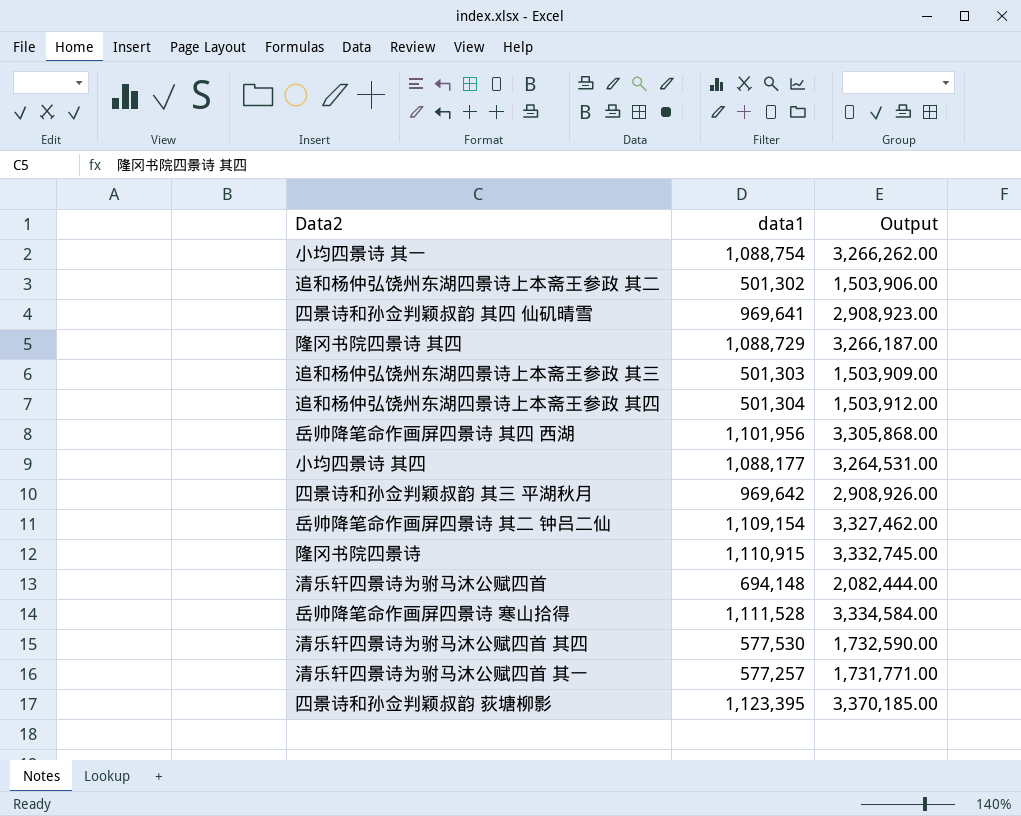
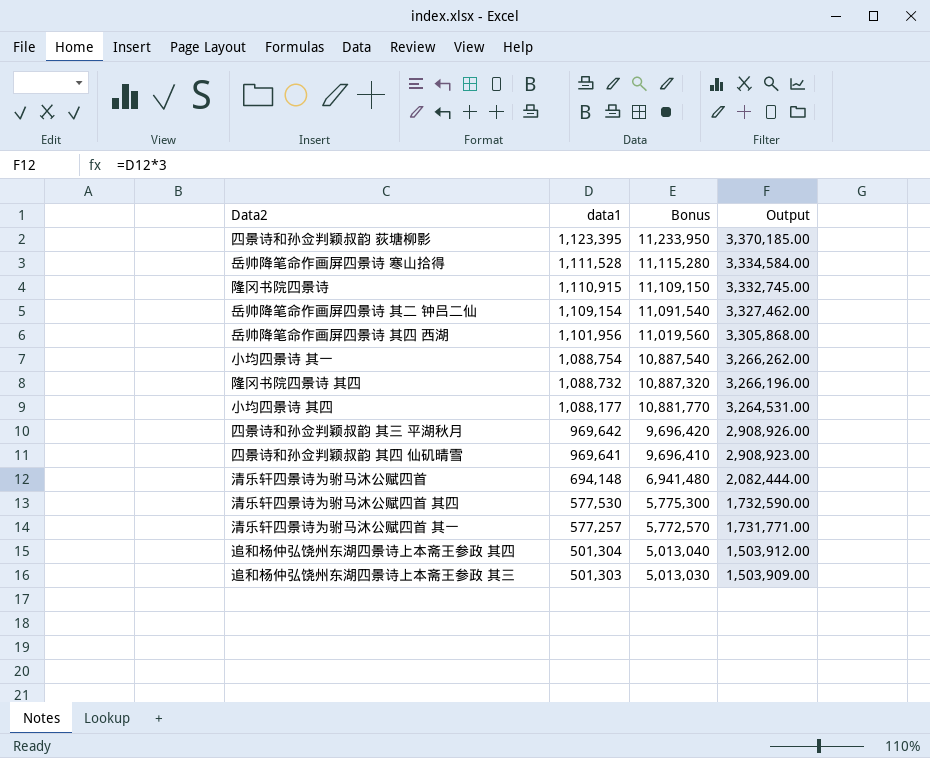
row order: none -> data1 descending
column Bonus | formula: none -> [data1] * 10
row 追和杨仲弘饶州东湖四景诗上本斋王参政 其二: 501,302 | 1,503,906.00 -> none
隆冈书院四景诗 其四 | data1: 1,088,729 -> 1,088,732
隆冈书院四景诗 其四 | Output: 3,266,187.00 -> 3,266,196.00

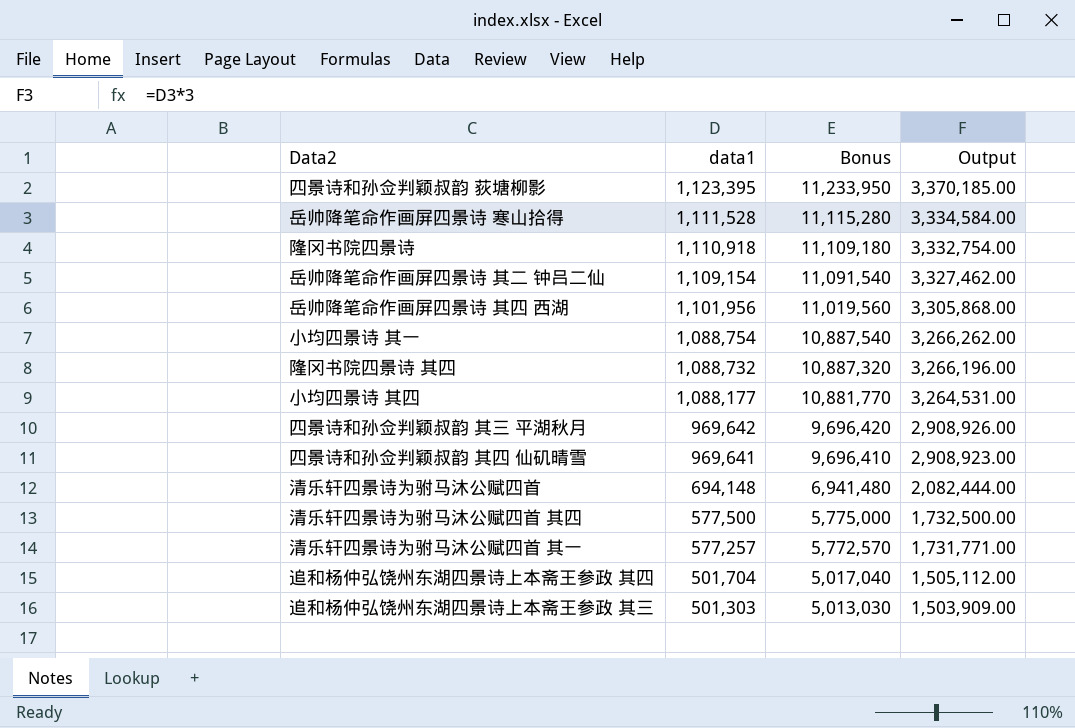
隆冈书院四景诗 | data1: 1,110,915 -> 1,110,918
隆冈书院四景诗 | Bonus: 11,109,150 -> 11,109,180
隆冈书院四景诗 | Output: 3,332,745.00 -> 3,332,754.00
清乐轩四景诗为驸马沐公赋四首 其四 | data1: 577,530 -> 577,500
清乐轩四景诗为驸马沐公赋四首 其四 | Bonus: 5,775,300 -> 5,775,000
清乐轩四景诗为驸马沐公赋四首 其四 | Output: 1,732,590.00 -> 1,732,500.00
追和杨仲弘饶州东湖四景诗上本斋王参政 其四 | data1: 501,304 -> 501,704
追和杨仲弘饶州东湖四景诗上本斋王参政 其四 | Bonus: 5,013,040 -> 5,017,040
追和杨仲弘饶州东湖四景诗上本斋王参政 其四 | Output: 1,503,912.00 -> 1,505,112.00

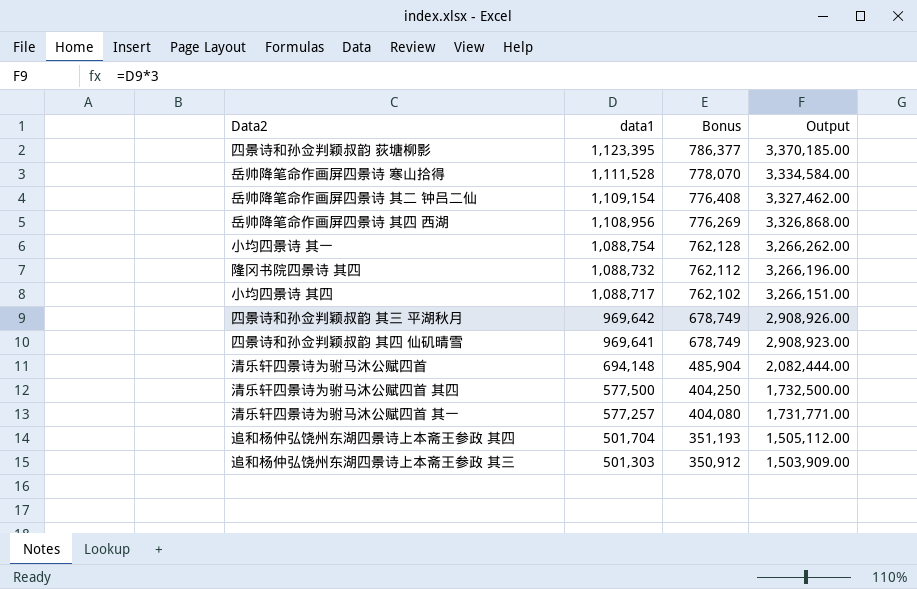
column Bonus | formula: [data1] * 10 -> [data1] * 0.7
row 隆冈书院四景诗: 1,110,918 | 11,109,180 | 3,332,754.00 -> none
岳帅降笔命作画屏四景诗 其四 西湖 | data1: 1,101,956 -> 1,108,956
岳帅降笔命作画屏四景诗 其四 西湖 | Output: 3,305,868.00 -> 3,326,868.00
小均四景诗 其四 | data1: 1,088,177 -> 1,088,717
小均四景诗 其四 | Output: 3,264,531.00 -> 3,266,151.00

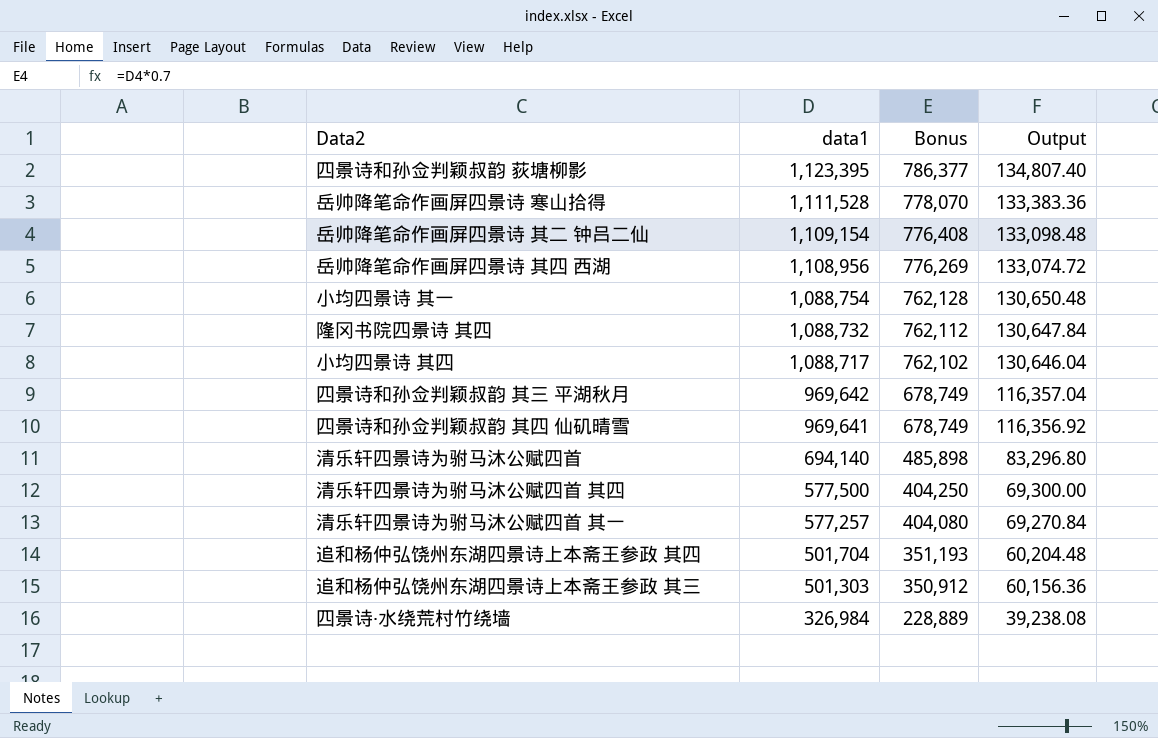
column Output | formula: [data1] * 3 -> [data1] * 0.12
清乐轩四景诗为驸马沐公赋四首 | data1: 694,148 -> 694,140
清乐轩四景诗为驸马沐公赋四首 | Bonus: 485,904 -> 485,898
row 四景诗·水绕荒村竹绕墙: none -> 326,984 | 228,889 | 39,238.08

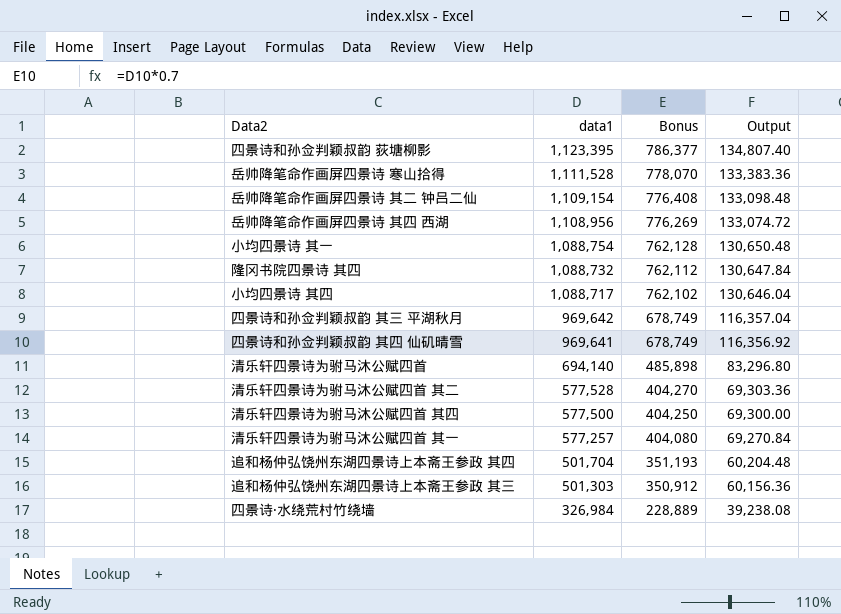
row 清乐轩四景诗为驸马沐公赋四首 其二: none -> 577,528 | 404,270 | 69,303.36

